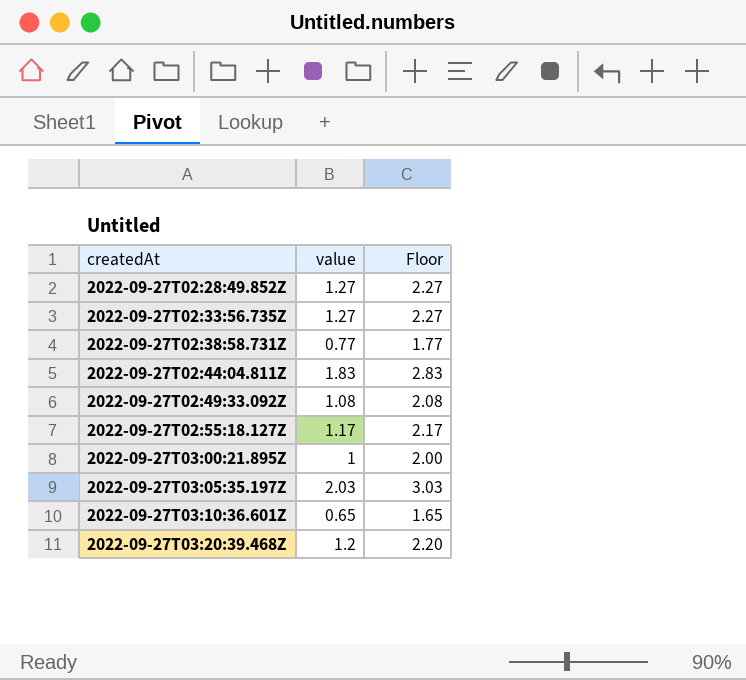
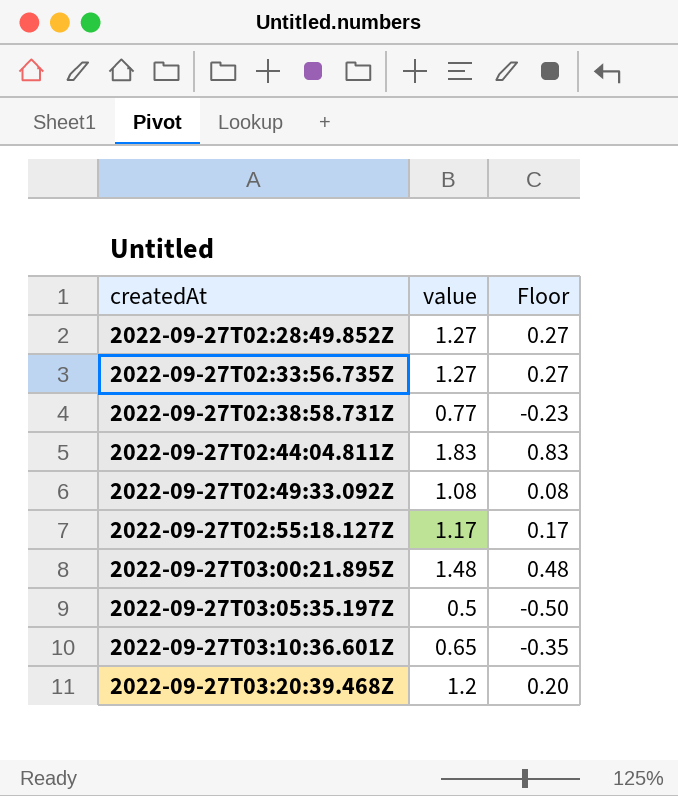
column Floor | formula: [value] + 1 -> [value] - 1
2022-09-27T03:00:21.895Z | value: 1 -> 1.48
2022-09-27T03:05:35.197Z | value: 2.03 -> 0.5

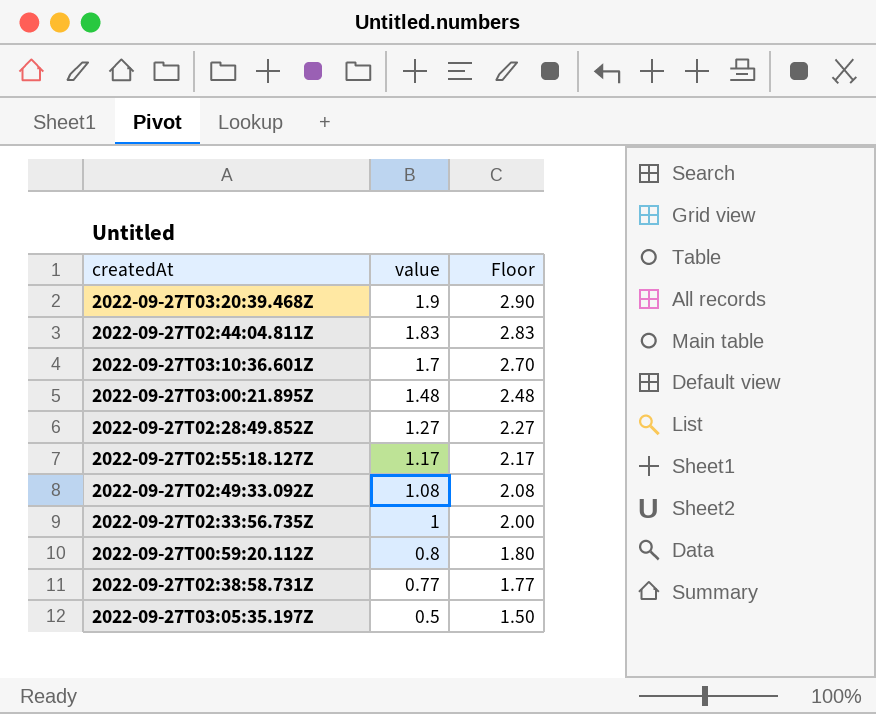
row order: createdAt ascending -> value descending
column Floor | formula: [value] - 1 -> [value] + 1
2022-09-27T03:20:39.468Z | value: 1.2 -> 1.9
2022-09-27T03:10:36.601Z | value: 0.65 -> 1.7
2022-09-27T02:33:56.735Z | value: 1.27 -> 1
row 2022-09-27T00:59:20.112Z: none -> 0.8 | 1.80

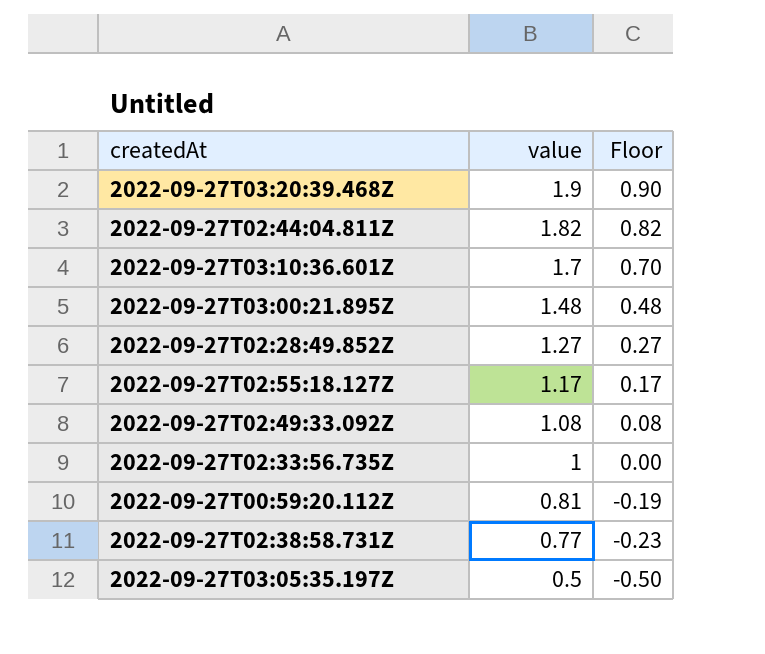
column Floor | formula: [value] + 1 -> [value] - 1
2022-09-27T02:44:04.811Z | value: 1.83 -> 1.82
2022-09-27T00:59:20.112Z | value: 0.8 -> 0.81

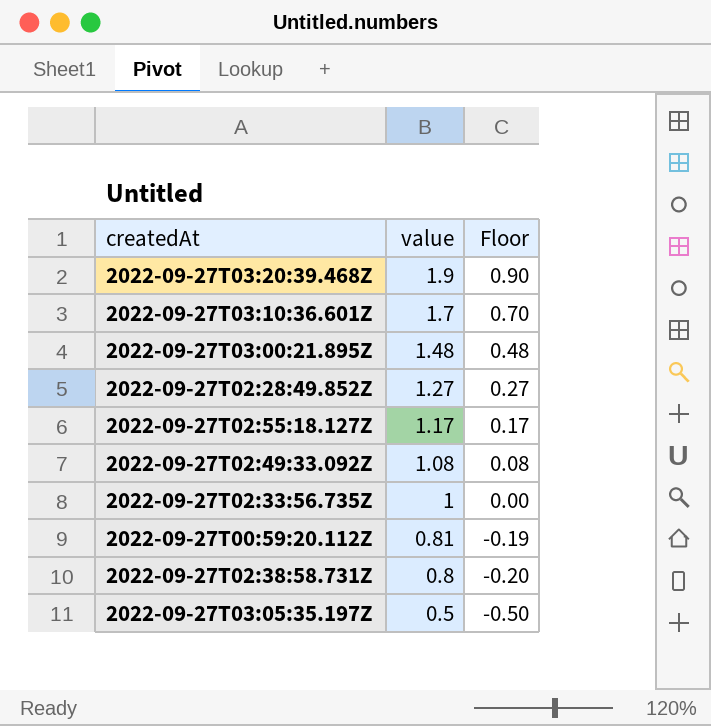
row 2022-09-27T02:44:04.811Z: 1.82 | 0.82 -> none
2022-09-27T02:38:58.731Z | value: 0.77 -> 0.8
2022-09-27T02:38:58.731Z | Floor: -0.23 -> -0.20

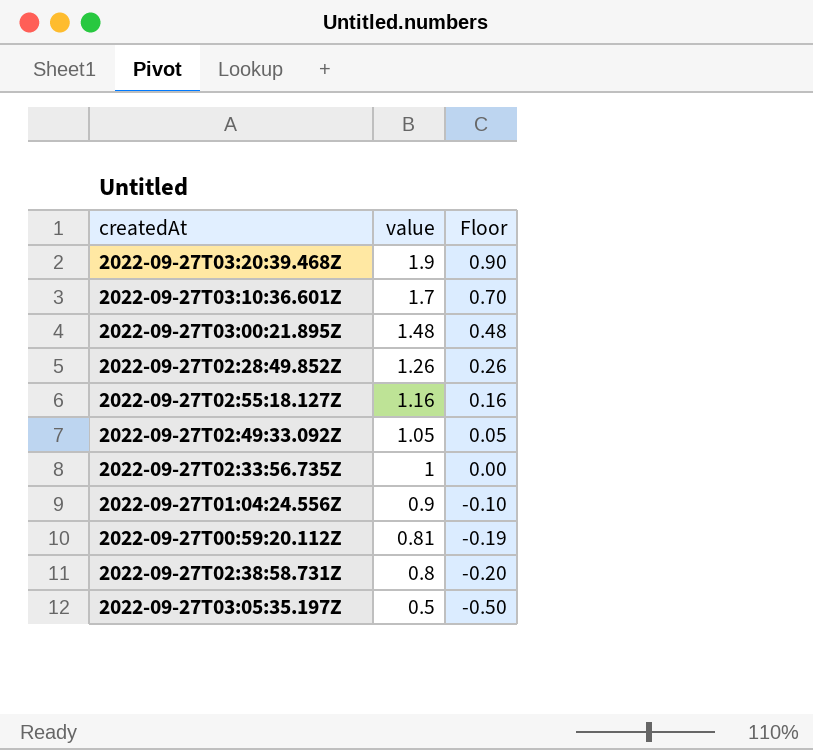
2022-09-27T02:28:49.852Z | value: 1.27 -> 1.26
2022-09-27T02:28:49.852Z | Floor: 0.27 -> 0.26
2022-09-27T02:55:18.127Z | value: 1.17 -> 1.16
2022-09-27T02:55:18.127Z | Floor: 0.17 -> 0.16
2022-09-27T02:49:33.092Z | value: 1.08 -> 1.05
2022-09-27T02:49:33.092Z | Floor: 0.08 -> 0.05
row 2022-09-27T01:04:24.556Z: none -> 0.9 | -0.10

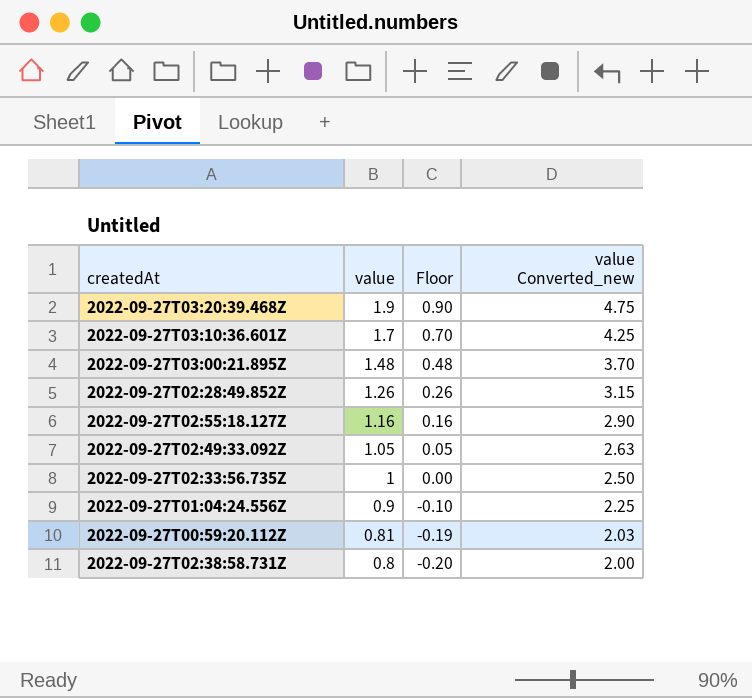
column value Converted_new | formula: none -> [value] * 2.5
row 2022-09-27T03:05:35.197Z: 0.5 | -0.50 -> none

